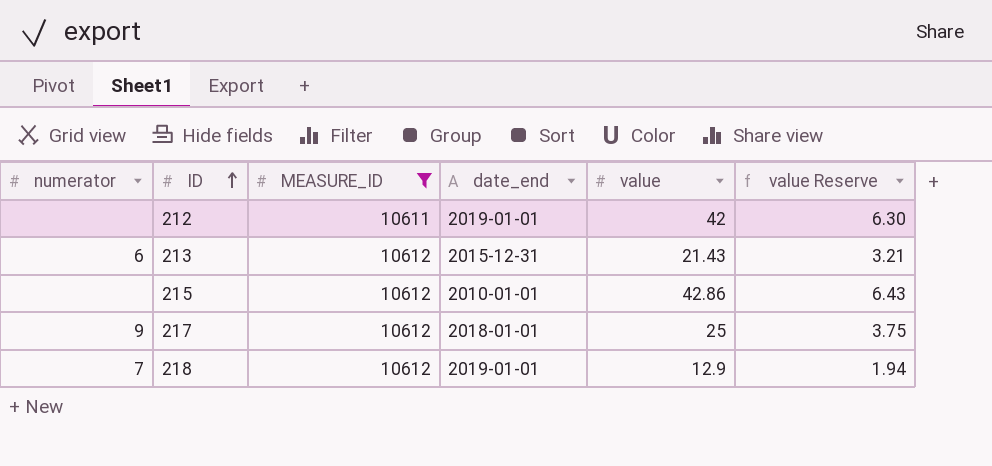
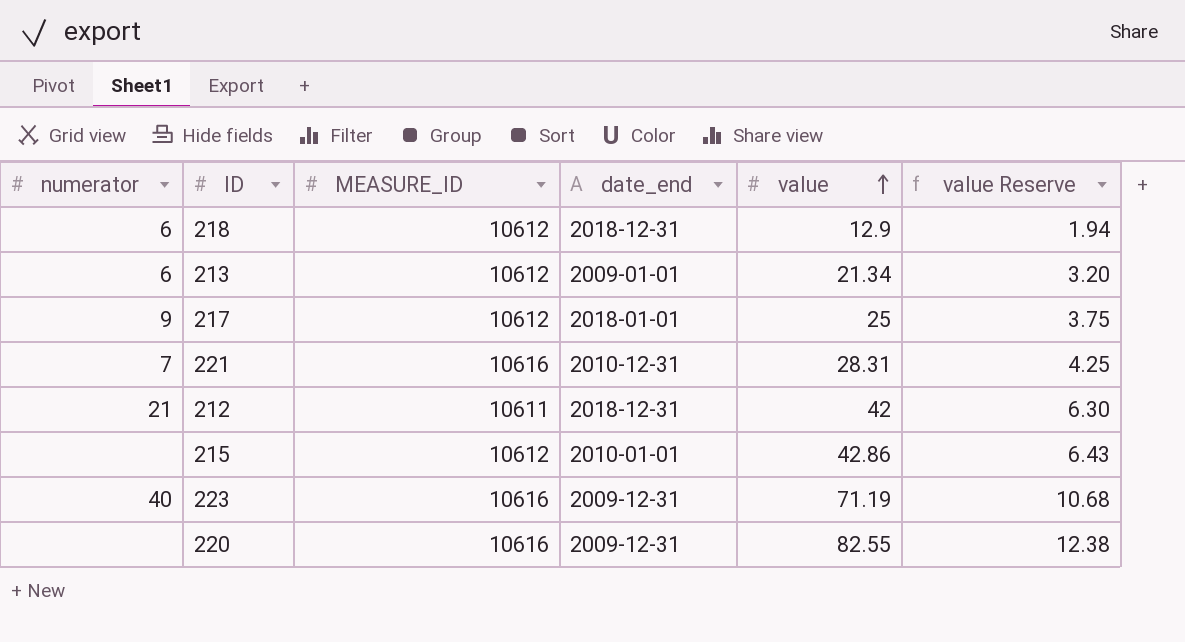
filter: MEASURE_ID != 10616 -> none
row order: ID ascending -> value ascending
218 | numerator: 7 -> 6
218 | date_end: 2019-01-01 -> 2018-12-31
213 | date_end: 2015-12-31 -> 2009-01-01
213 | value: 21.43 -> 21.34
213 | value Reserve: 3.21 -> 3.20
212 | numerator: none -> 21
212 | date_end: 2019-01-01 -> 2018-12-31

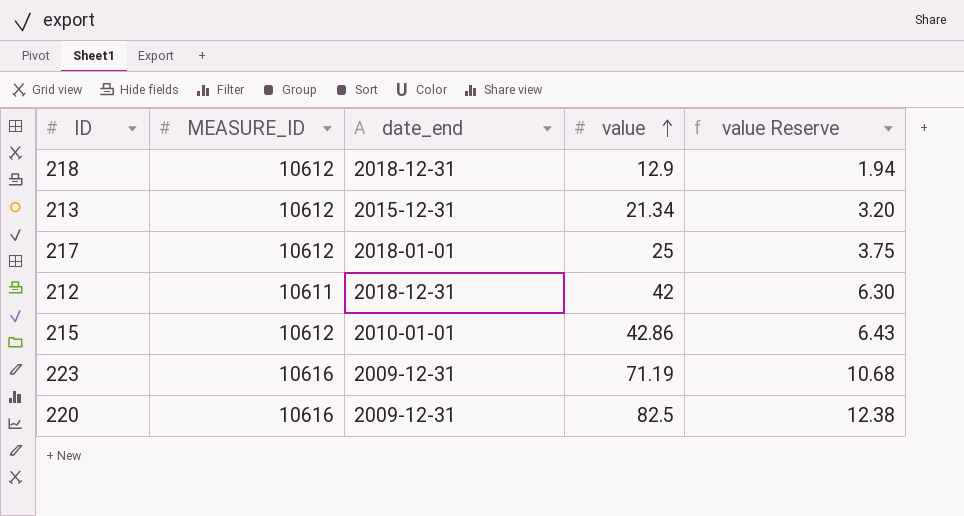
column numerator | position: 1 -> none
row 221: 7 | 10616 | 2010-12-31 | 28.31 | 4.25 -> none
213 | date_end: 2009-01-01 -> 2015-12-31
220 | value: 82.55 -> 82.5

